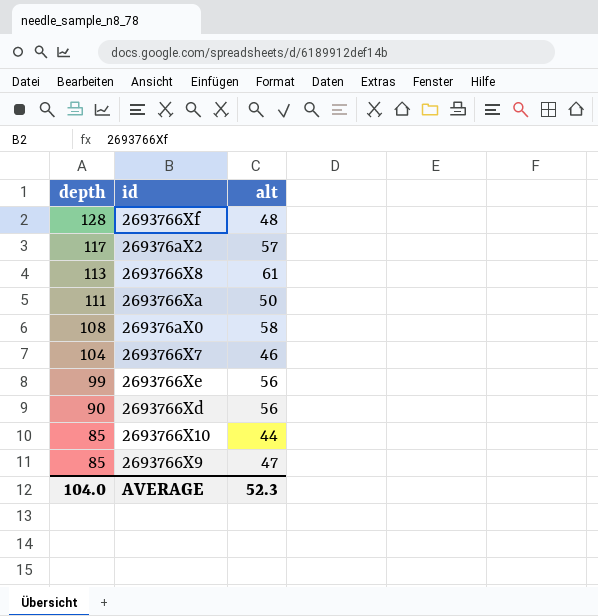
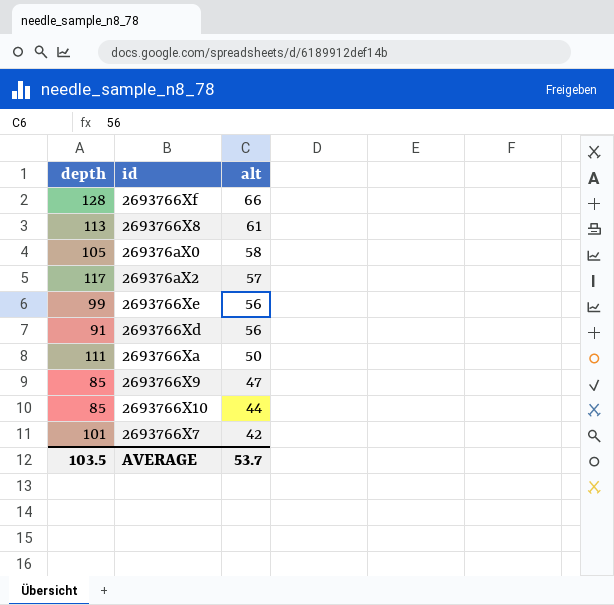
row order: depth descending -> alt descending
2693766Xf | alt: 48 -> 66
269376aX0 | depth: 108 -> 105
2693766Xd | depth: 90 -> 91
2693766X7 | depth: 104 -> 101
2693766X7 | alt: 46 -> 42
AVERAGE | depth: 104.0 -> 103.5
AVERAGE | alt: 52.3 -> 53.7

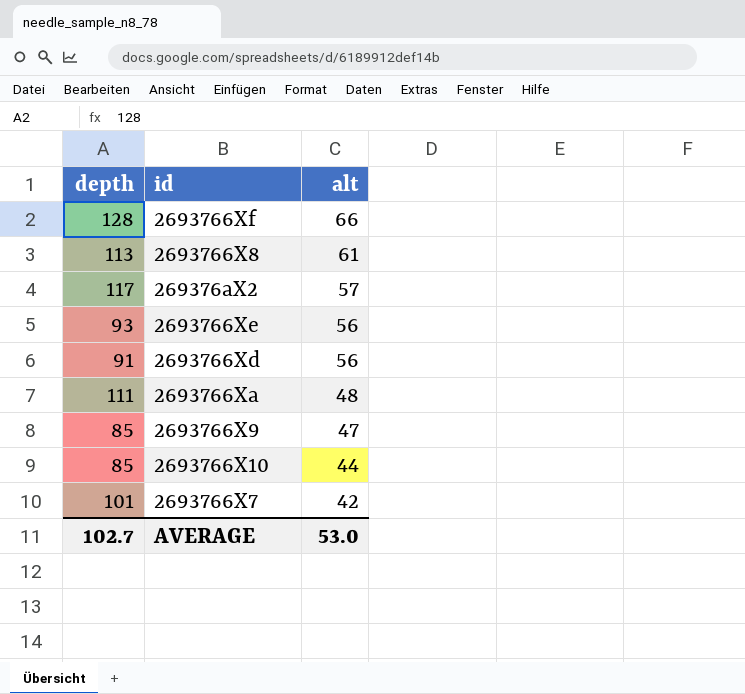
row 269376aX0: 105 | 58 -> none
2693766Xe | depth: 99 -> 93
2693766Xa | alt: 50 -> 48
AVERAGE | depth: 103.5 -> 102.7
AVERAGE | alt: 53.7 -> 53.0

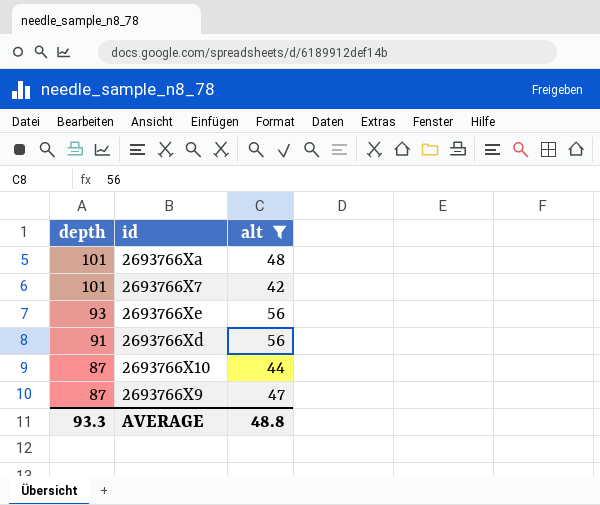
filter: none -> alt <= 56
row order: alt descending -> depth descending
2693766Xa | depth: 111 -> 101
2693766X10 | depth: 85 -> 87
2693766X9 | depth: 85 -> 87
AVERAGE | depth: 102.7 -> 93.3
AVERAGE | alt: 53.0 -> 48.8

